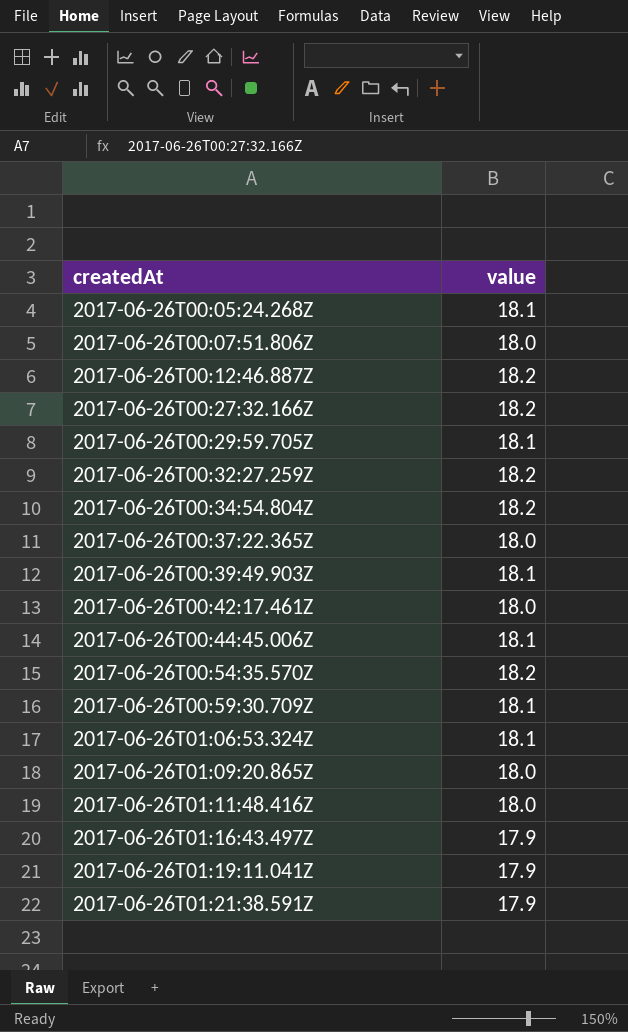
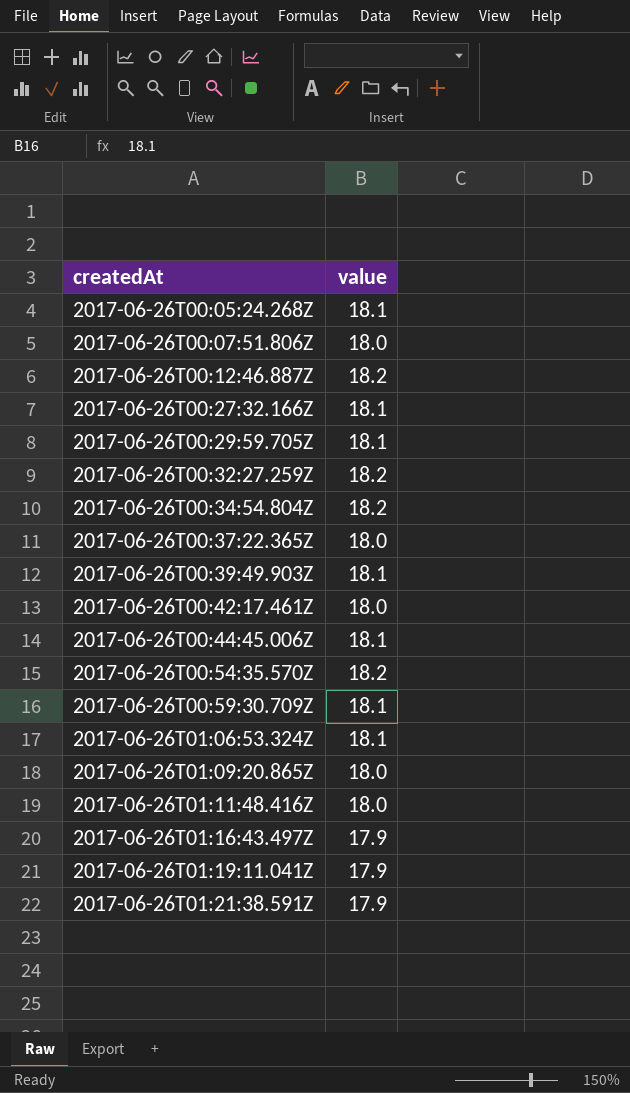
2017-06-26T00:27:32.166Z | value: 18.2 -> 18.1

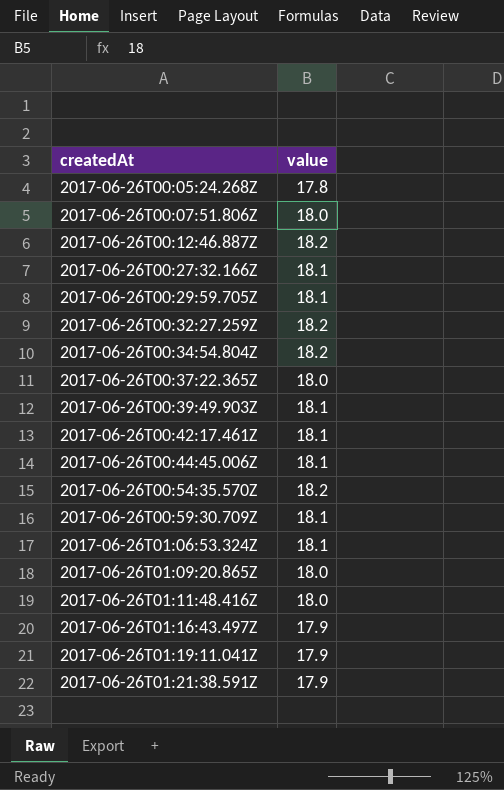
2017-06-26T00:05:24.268Z | value: 18.1 -> 17.8
2017-06-26T00:42:17.461Z | value: 18.0 -> 18.1

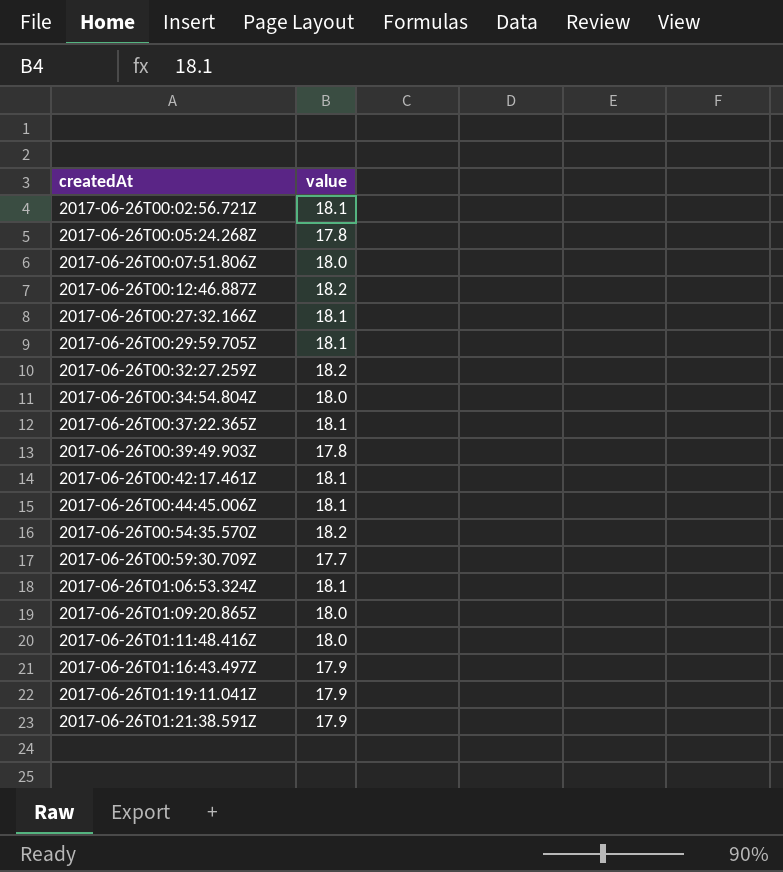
row 2017-06-26T00:02:56.721Z: none -> 18.1
2017-06-26T00:34:54.804Z | value: 18.2 -> 18.0
2017-06-26T00:37:22.365Z | value: 18.0 -> 18.1
2017-06-26T00:39:49.903Z | value: 18.1 -> 17.8
2017-06-26T00:59:30.709Z | value: 18.1 -> 17.7

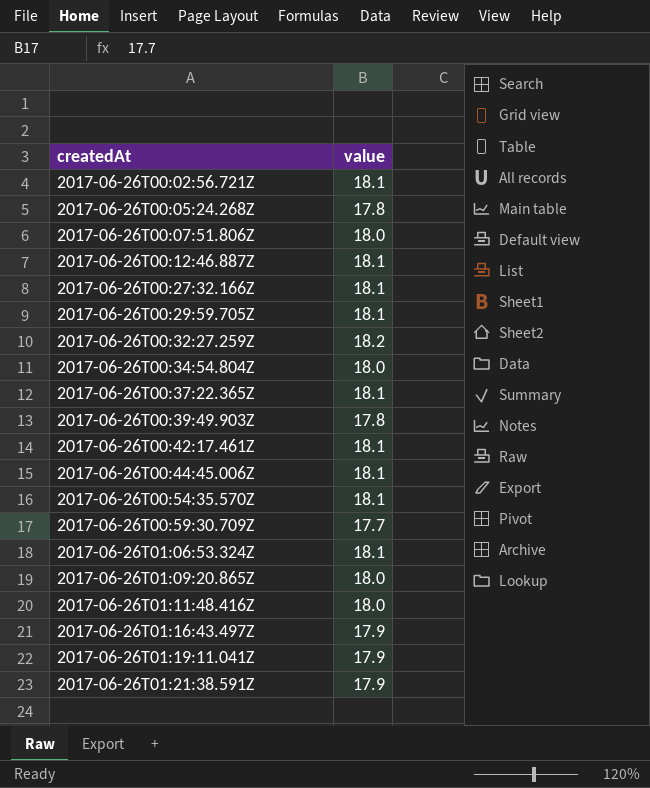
2017-06-26T00:12:46.887Z | value: 18.2 -> 18.1
2017-06-26T00:54:35.570Z | value: 18.2 -> 18.1

